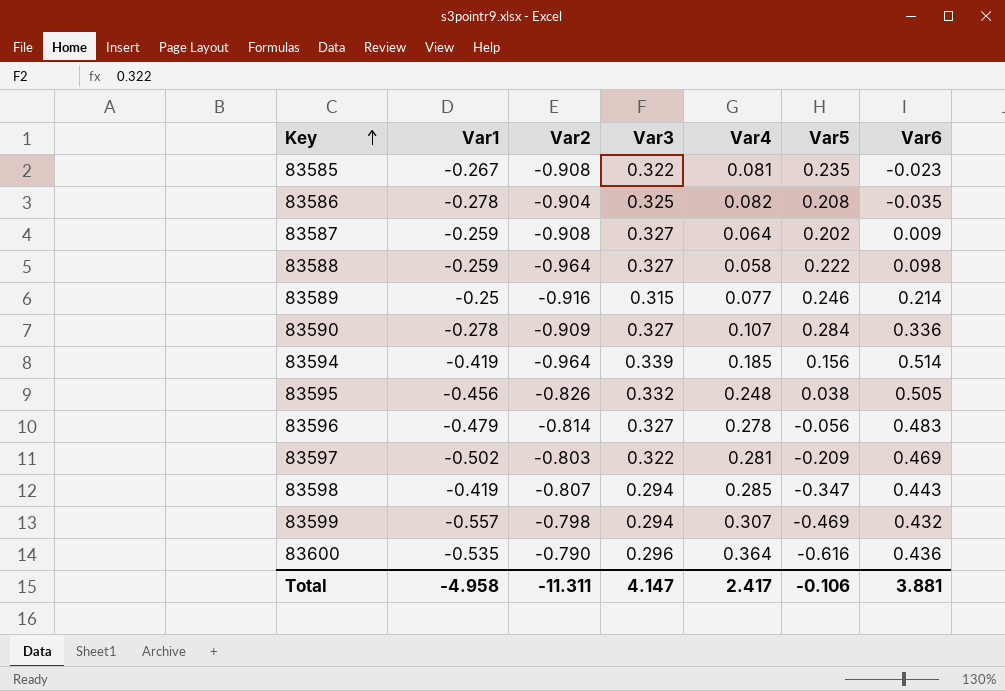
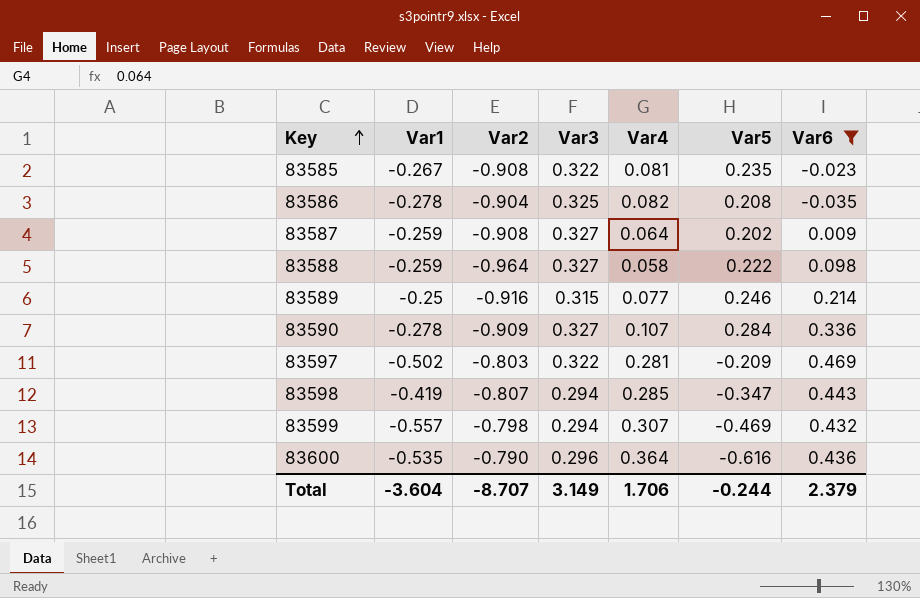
filter: none -> Var6 <= 0.469
Total | Var1: -4.958 -> -3.604
Total | Var2: -11.311 -> -8.707
Total | Var3: 4.147 -> 3.149
Total | Var4: 2.417 -> 1.706
Total | Var5: -0.106 -> -0.244
Total | Var6: 3.881 -> 2.379

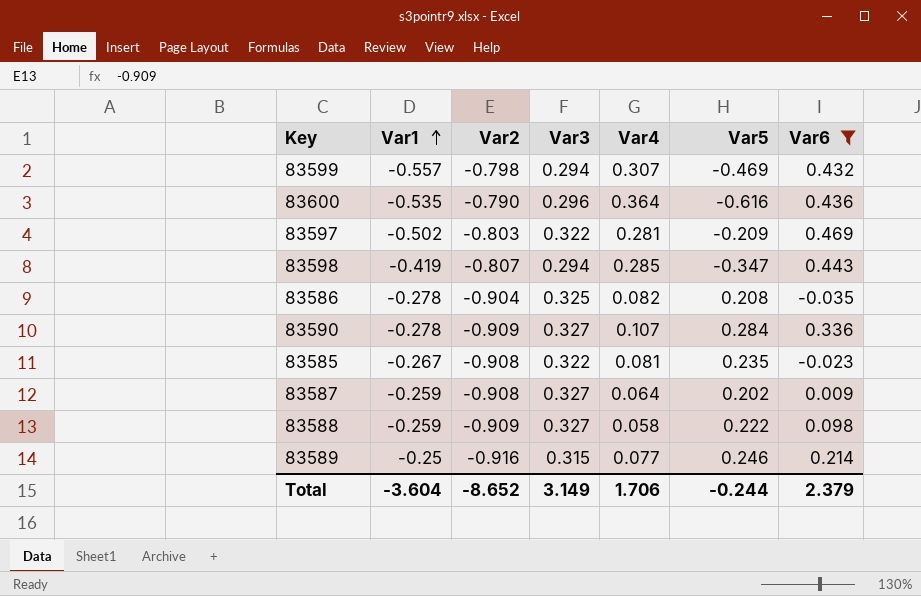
row order: Key ascending -> Var1 ascending
83588 | Var2: -0.964 -> -0.909
Total | Var2: -8.707 -> -8.652

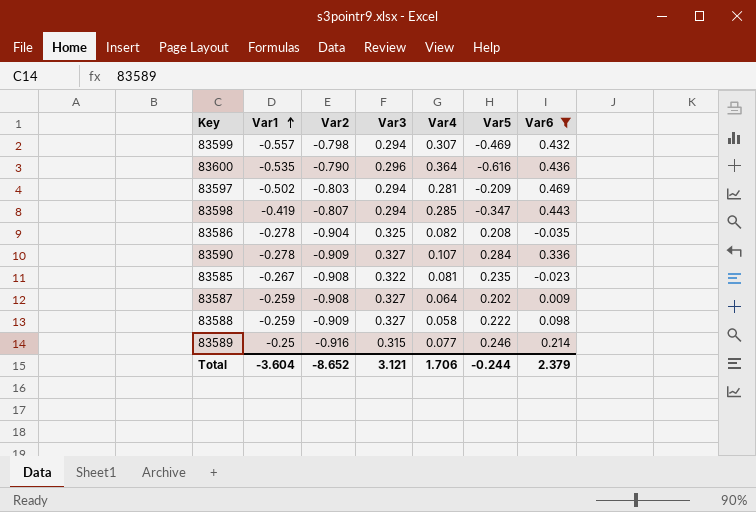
83597 | Var3: 0.322 -> 0.294
Total | Var3: 3.149 -> 3.121

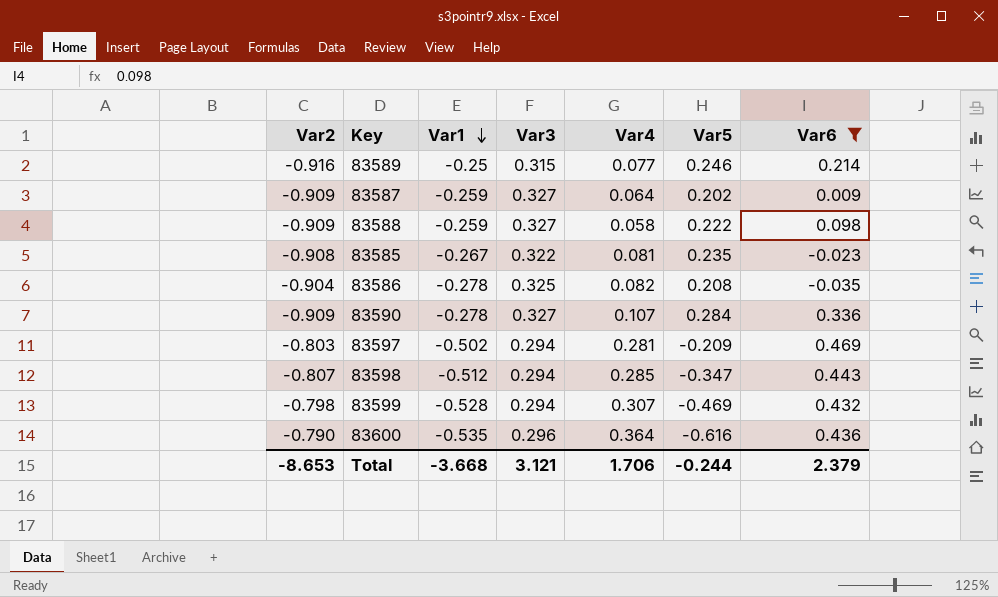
row order: Var1 ascending -> Var1 descending
column Var2 | position: 3 -> 1
83587 | Var2: -0.908 -> -0.909
83598 | Var1: -0.419 -> -0.512
83599 | Var1: -0.557 -> -0.528
Total | Var2: -8.652 -> -8.653
Total | Var1: -3.604 -> -3.668

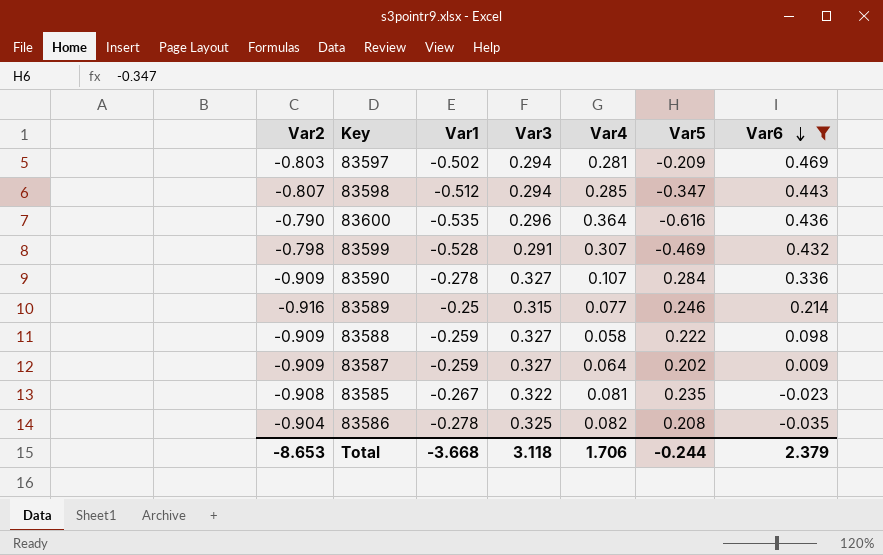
row order: Var1 descending -> Var6 descending
83599 | Var3: 0.294 -> 0.291
Total | Var3: 3.121 -> 3.118

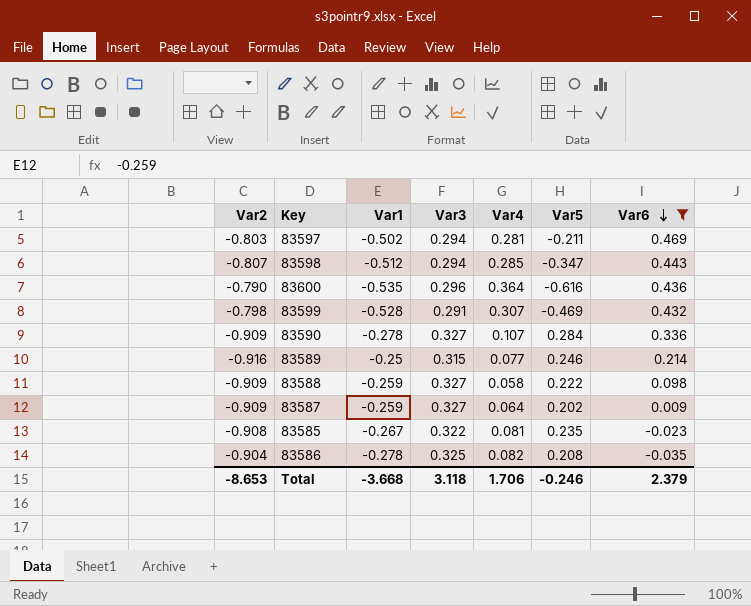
83597 | Var5: -0.209 -> -0.211
Total | Var5: -0.244 -> -0.246

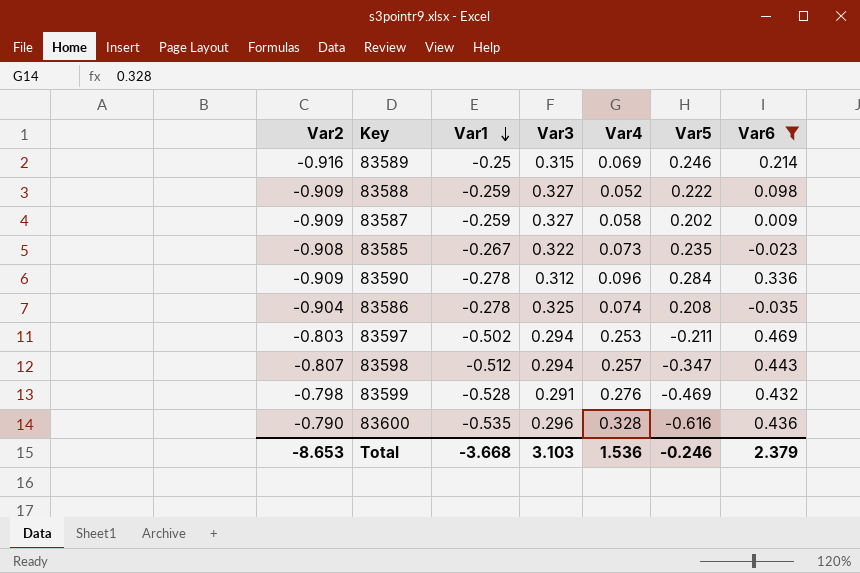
row order: Var6 descending -> Var1 descending
83589 | Var4: 0.077 -> 0.069
83588 | Var4: 0.058 -> 0.052
83587 | Var4: 0.064 -> 0.058
83585 | Var4: 0.081 -> 0.073
83590 | Var3: 0.327 -> 0.312
83590 | Var4: 0.107 -> 0.096
83586 | Var4: 0.082 -> 0.074
83597 | Var4: 0.281 -> 0.253
83598 | Var4: 0.285 -> 0.257
83599 | Var4: 0.307 -> 0.276
83600 | Var4: 0.364 -> 0.328
Total | Var3: 3.118 -> 3.103
Total | Var4: 1.706 -> 1.536

